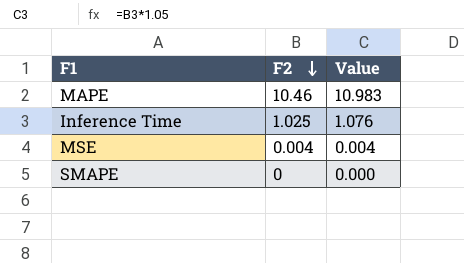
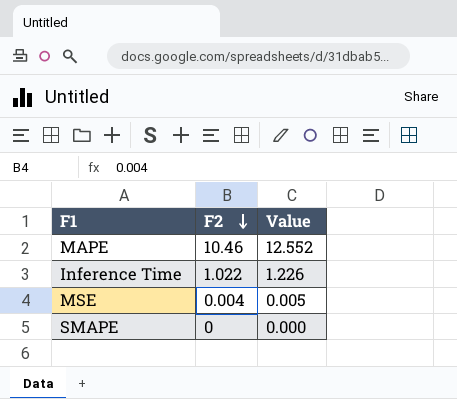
column Value | formula: [F2] * 1.05 -> [F2] * 1.2
Inference Time | F2: 1.025 -> 1.022

